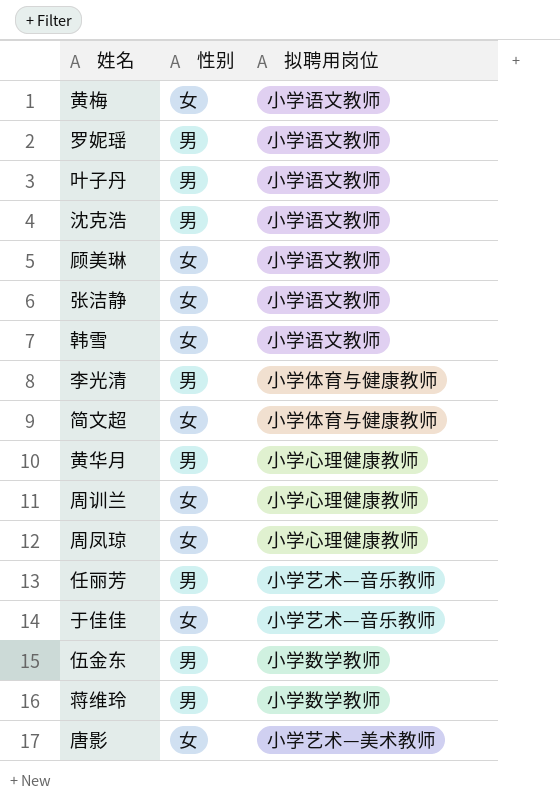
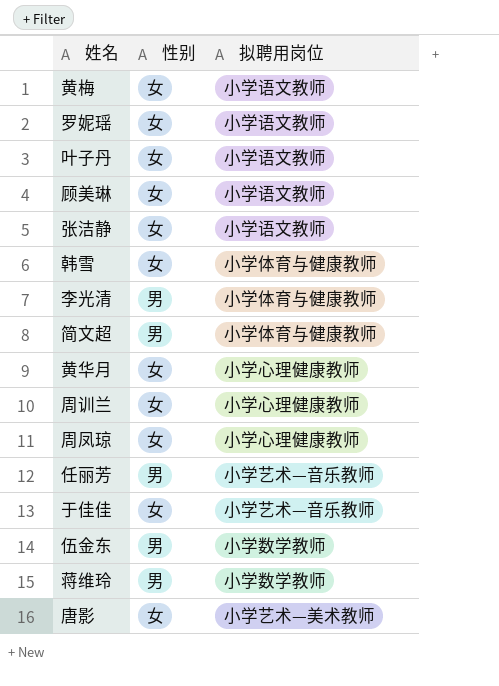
row 沈克浩: 男 | 小学语文教师 -> none
罗妮瑶 | 性别: 男 -> 女
叶子丹 | 性别: 男 -> 女
韩雪 | 拟聘用岗位: 小学语文教师 -> 小学体育与健康教师
简文超 | 性别: 女 -> 男
黄华月 | 性别: 男 -> 女

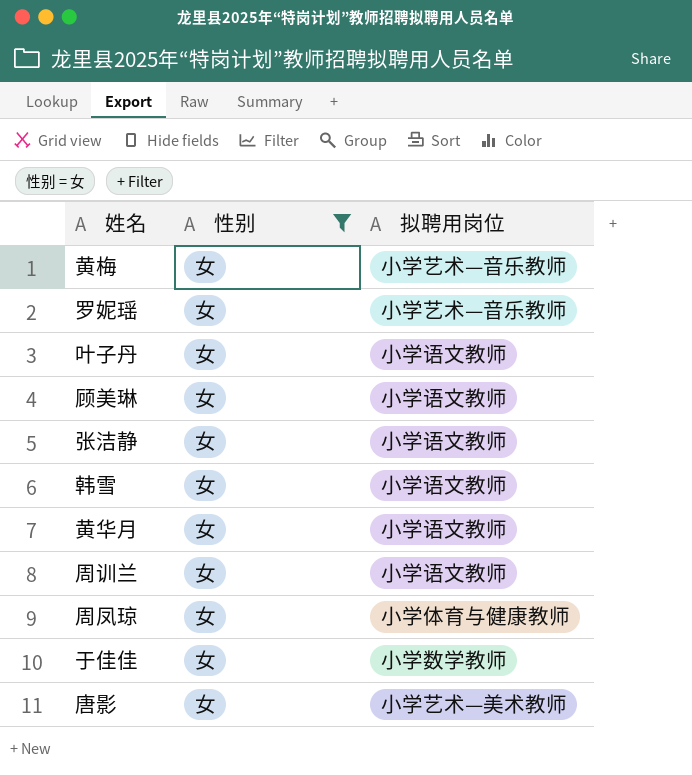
filter: none -> 性别 = 女
黄梅 | 拟聘用岗位: 小学语文教师 -> 小学艺术—音乐教师
罗妮瑶 | 拟聘用岗位: 小学语文教师 -> 小学艺术—音乐教师
韩雪 | 拟聘用岗位: 小学体育与健康教师 -> 小学语文教师
黄华月 | 拟聘用岗位: 小学心理健康教师 -> 小学语文教师
周训兰 | 拟聘用岗位: 小学心理健康教师 -> 小学语文教师
周凤琼 | 拟聘用岗位: 小学心理健康教师 -> 小学体育与健康教师
于佳佳 | 拟聘用岗位: 小学艺术—音乐教师 -> 小学数学教师

